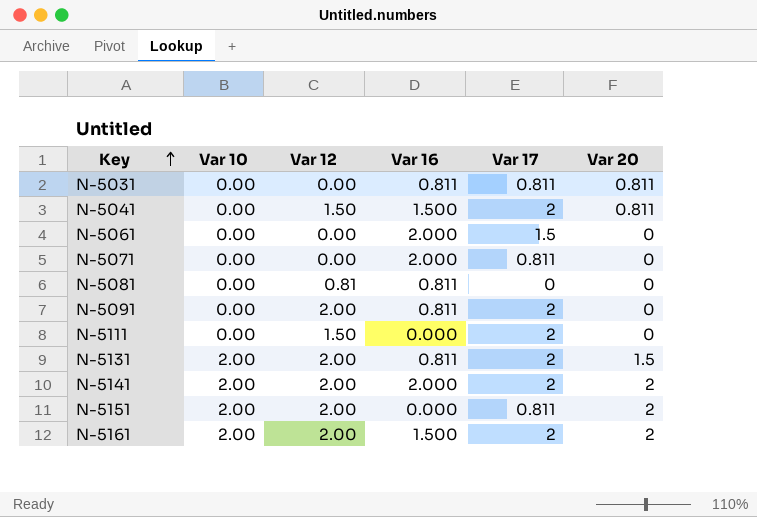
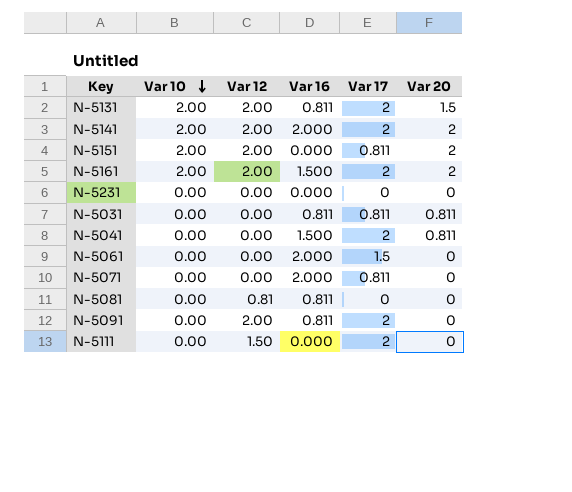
row order: Key ascending -> Var 10 descending
row N-5231: none -> 0.00 | 0.00 | 0.000 | 0 | 0
N-5041 | Var 12: 1.50 -> 0.00

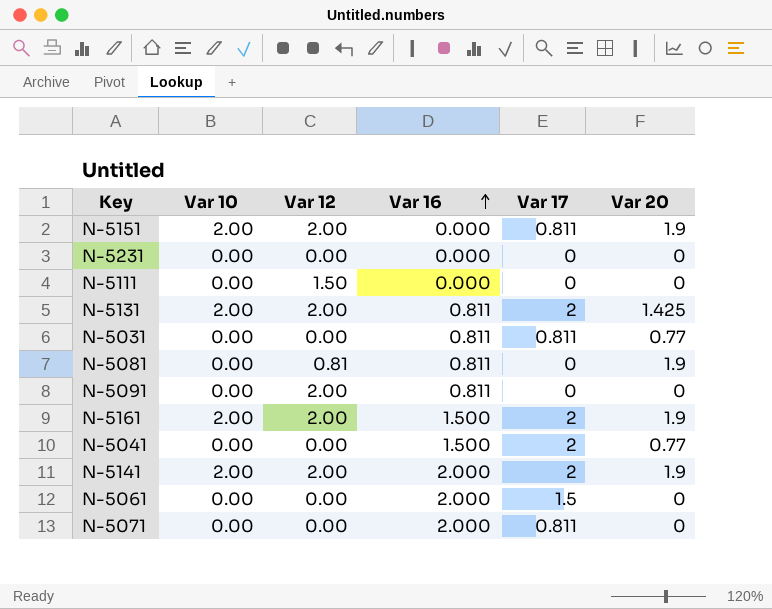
row order: Var 10 descending -> Var 16 ascending
N-5151 | Var 20: 2 -> 1.9
N-5111 | Var 17: 2 -> 0
N-5131 | Var 20: 1.5 -> 1.425
N-5031 | Var 20: 0.811 -> 0.77
N-5081 | Var 20: 0 -> 1.9
N-5091 | Var 17: 2 -> 0
N-5161 | Var 20: 2 -> 1.9
N-5041 | Var 20: 0.811 -> 0.77
N-5141 | Var 20: 2 -> 1.9

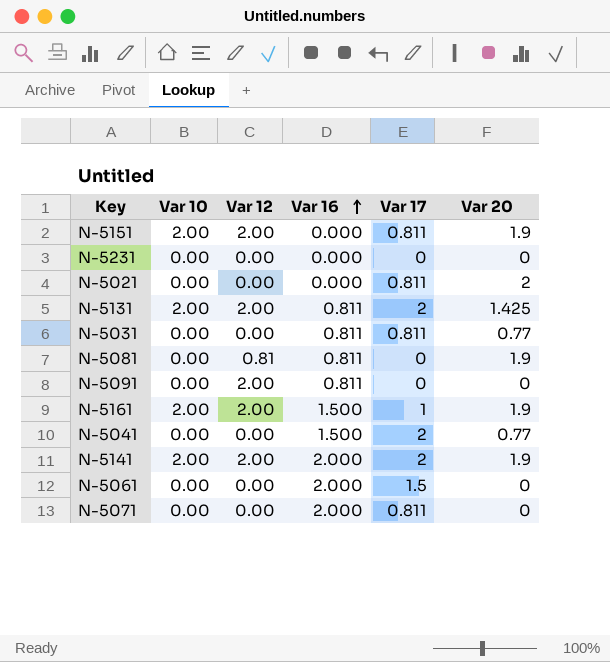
row N-5111: 0.00 | 1.50 | 0.000 | 0 | 0 -> none
row N-5021: none -> 0.00 | 0.00 | 0.000 | 0.811 | 2
N-5161 | Var 17: 2 -> 1

